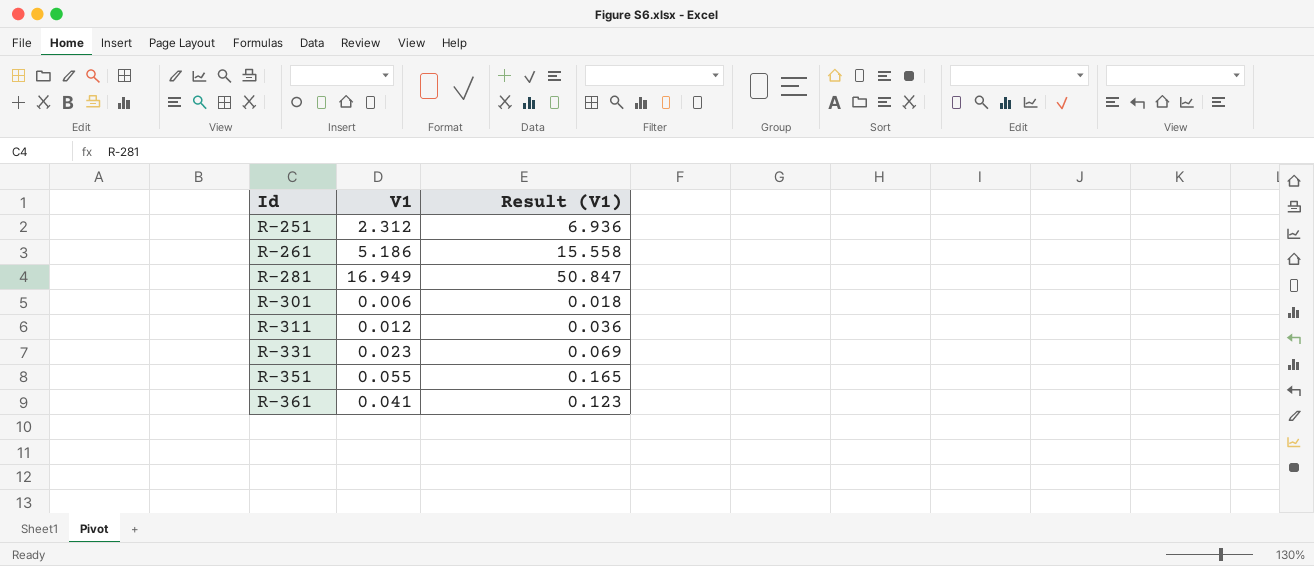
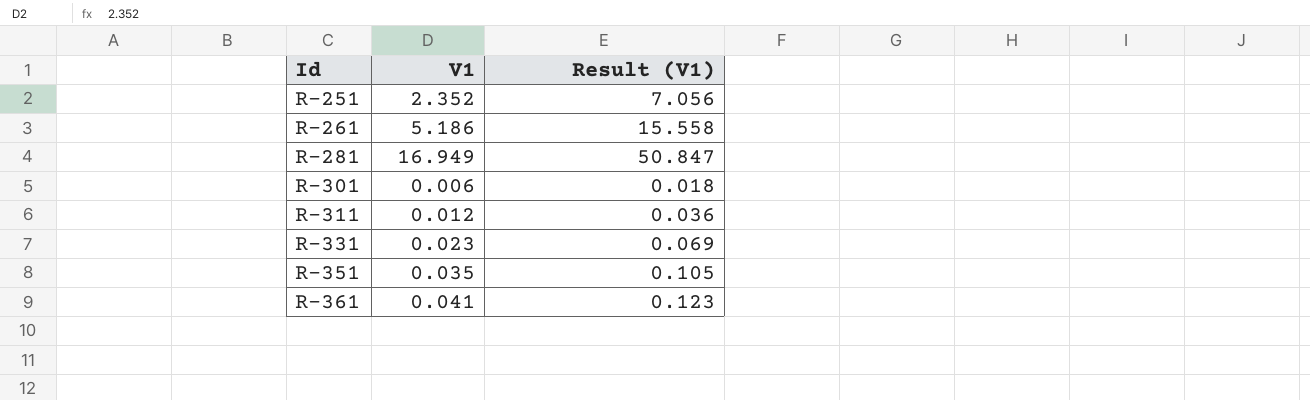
R-251 | V1: 2.312 -> 2.352
R-251 | Result (V1): 6.936 -> 7.056
R-351 | V1: 0.055 -> 0.035
R-351 | Result (V1): 0.165 -> 0.105

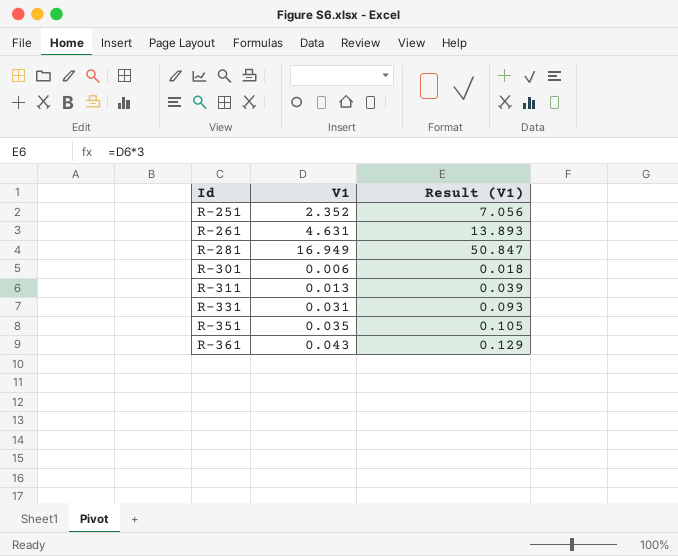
R-261 | V1: 5.186 -> 4.631
R-261 | Result (V1): 15.558 -> 13.893
R-311 | V1: 0.012 -> 0.013
R-311 | Result (V1): 0.036 -> 0.039
R-331 | V1: 0.023 -> 0.031
R-331 | Result (V1): 0.069 -> 0.093
R-361 | V1: 0.041 -> 0.043
R-361 | Result (V1): 0.123 -> 0.129

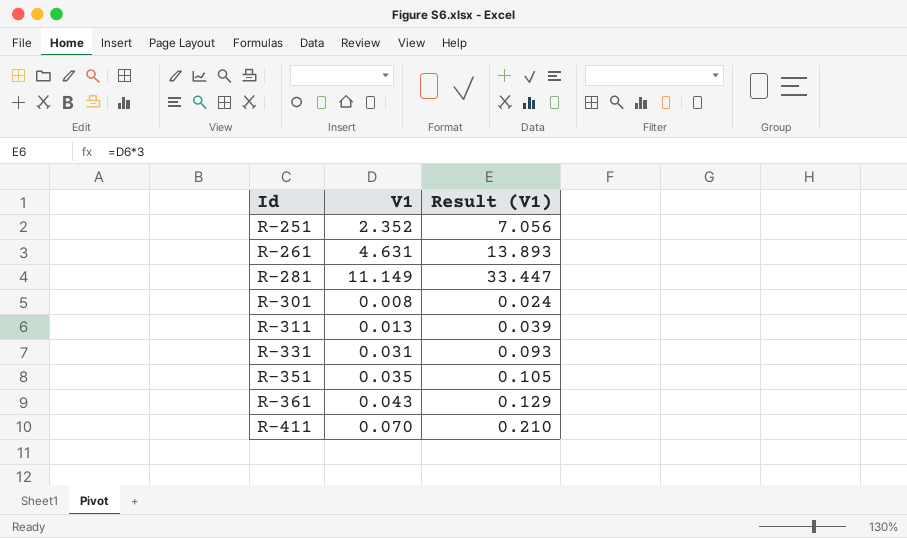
R-281 | V1: 16.949 -> 11.149
R-281 | Result (V1): 50.847 -> 33.447
R-301 | V1: 0.006 -> 0.008
R-301 | Result (V1): 0.018 -> 0.024
row R-411: none -> 0.070 | 0.210

